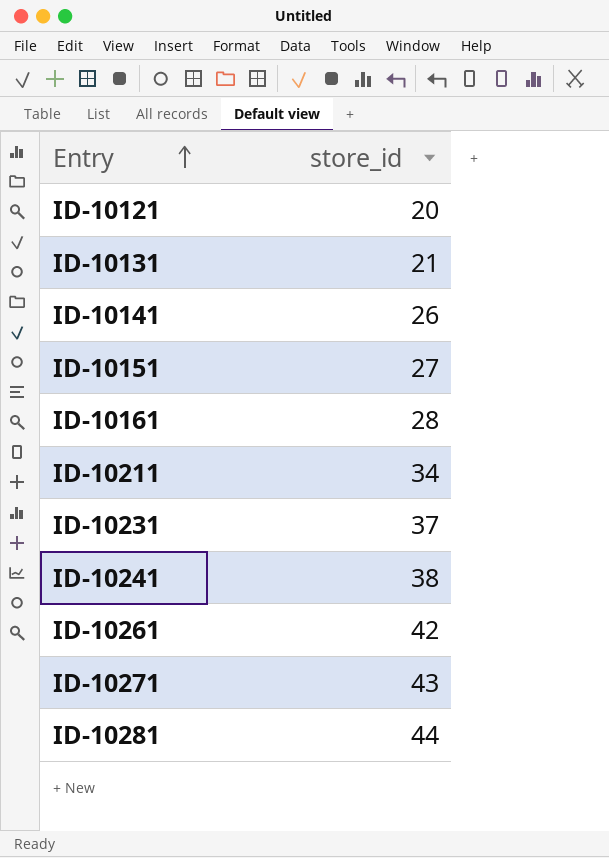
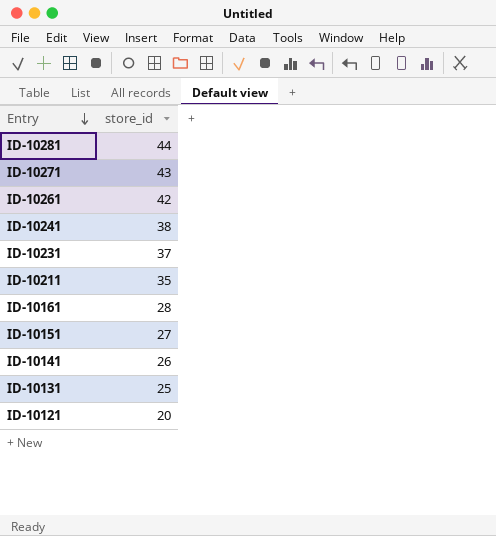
row order: Entry ascending -> Entry descending
ID-10211 | store_id: 34 -> 35
ID-10131 | store_id: 21 -> 25

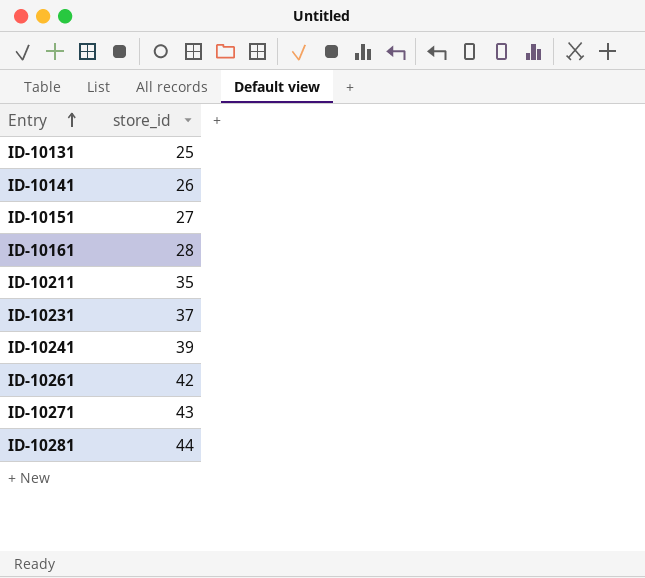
row order: Entry descending -> Entry ascending
row ID-10121: 20 -> none
ID-10241 | store_id: 38 -> 39

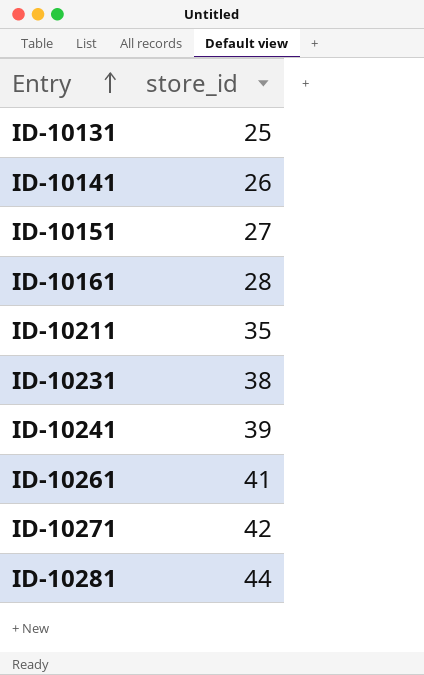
ID-10231 | store_id: 37 -> 38
ID-10261 | store_id: 42 -> 41
ID-10271 | store_id: 43 -> 42

